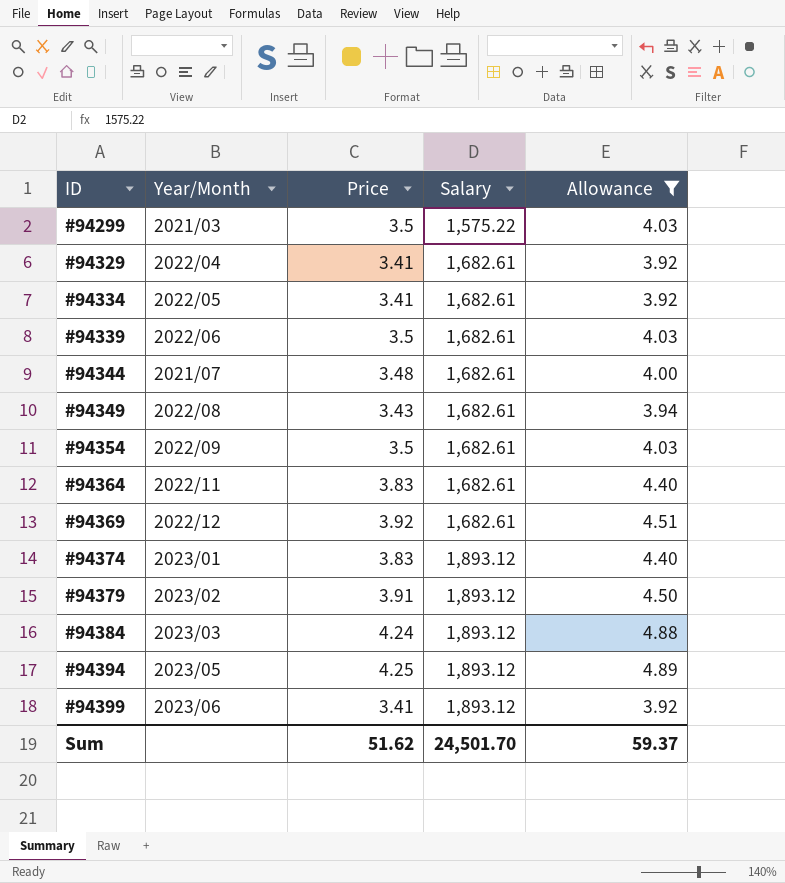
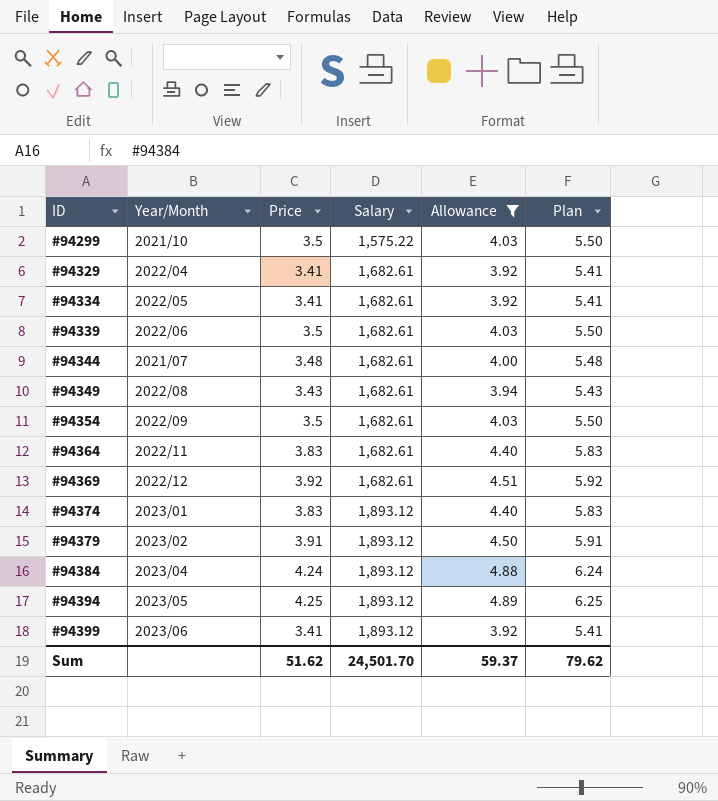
column Plan | formula: none -> [Price] + 2
#94299 | Year/Month: 2021/03 -> 2021/10
#94384 | Year/Month: 2023/03 -> 2023/04

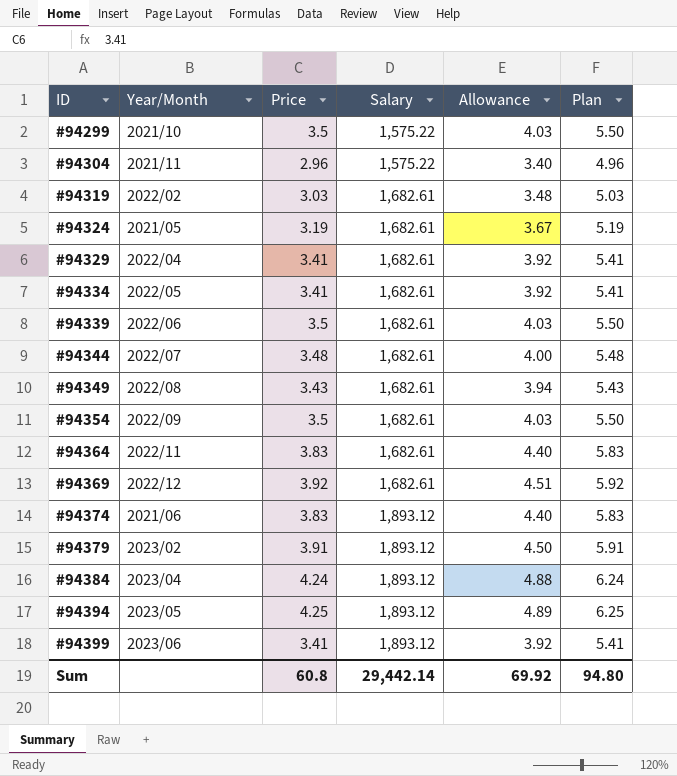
filter: Allowance >= 3.92 -> none
#94344 | Year/Month: 2021/07 -> 2022/07
#94374 | Year/Month: 2023/01 -> 2021/06
Sum | Price: 51.62 -> 60.8
Sum | Salary: 24,501.70 -> 29,442.14
Sum | Allowance: 59.37 -> 69.92
Sum | Plan: 79.62 -> 94.80

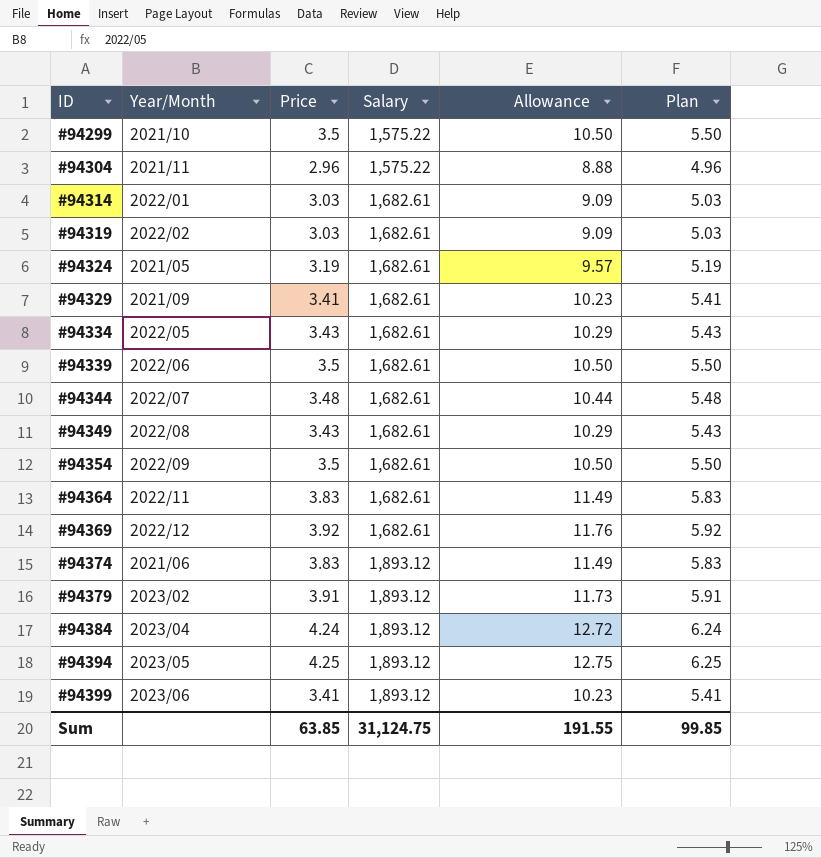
column Allowance | formula: [Price] * 1.15 -> [Price] * 3
row #94314: none -> 2022/01 | 3.03 | 1,682.61 | 9.09 | 5.03
#94329 | Year/Month: 2022/04 -> 2021/09
#94334 | Price: 3.41 -> 3.43
#94334 | Plan: 5.41 -> 5.43
Sum | Price: 60.8 -> 63.85
Sum | Salary: 29,442.14 -> 31,124.75
Sum | Allowance: 69.92 -> 191.55
Sum | Plan: 94.80 -> 99.85

